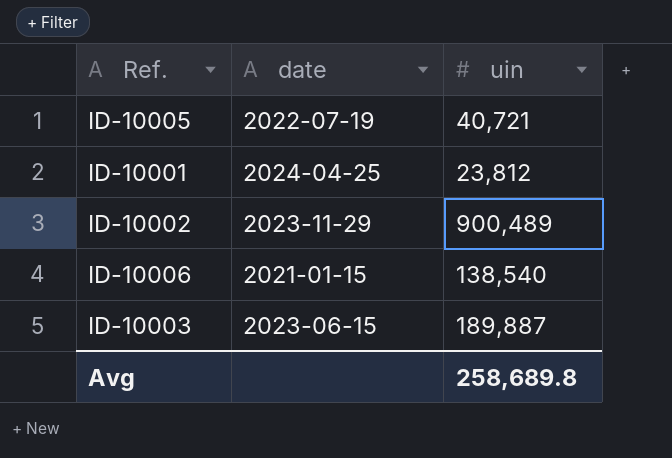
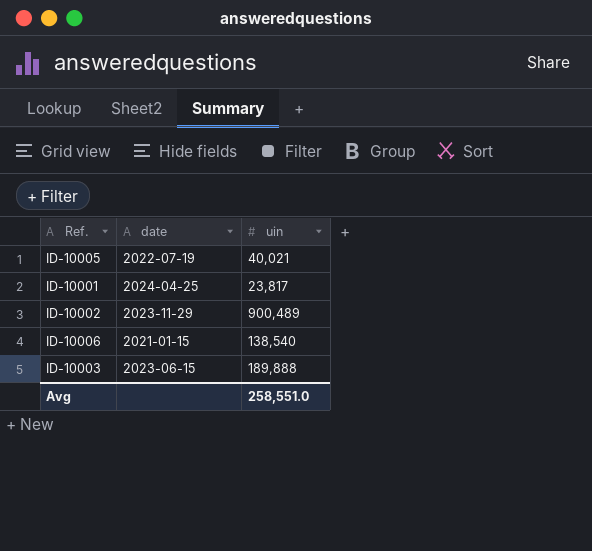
ID-10005 | uin: 40,721 -> 40,021
ID-10001 | uin: 23,812 -> 23,817
ID-10003 | uin: 189,887 -> 189,888
Avg | uin: 258,689.8 -> 258,551.0

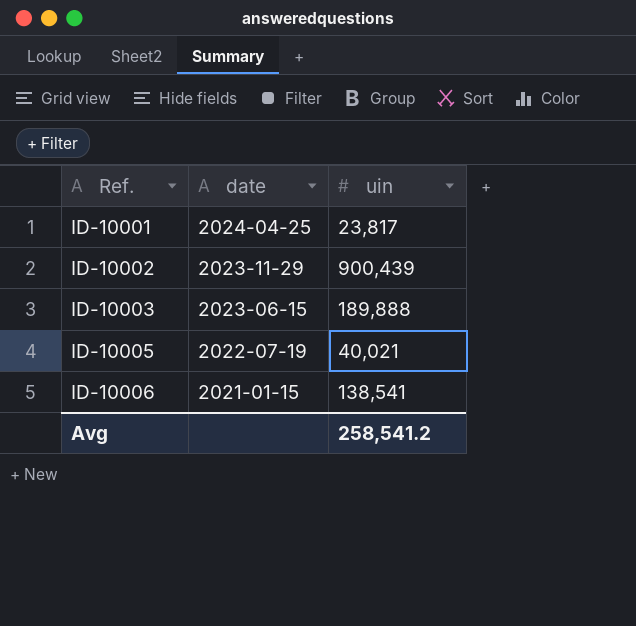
row order: none -> Ref. ascending
ID-10002 | uin: 900,489 -> 900,439
ID-10006 | uin: 138,540 -> 138,541
Avg | uin: 258,551.0 -> 258,541.2

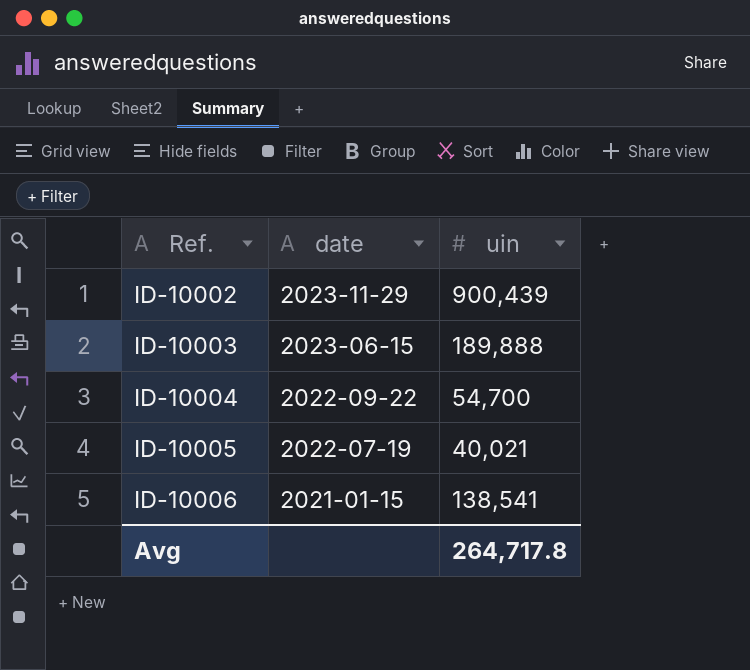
row ID-10001: 2024-04-25 | 23,817 -> none
row ID-10004: none -> 2022-09-22 | 54,700
Avg | uin: 258,541.2 -> 264,717.8

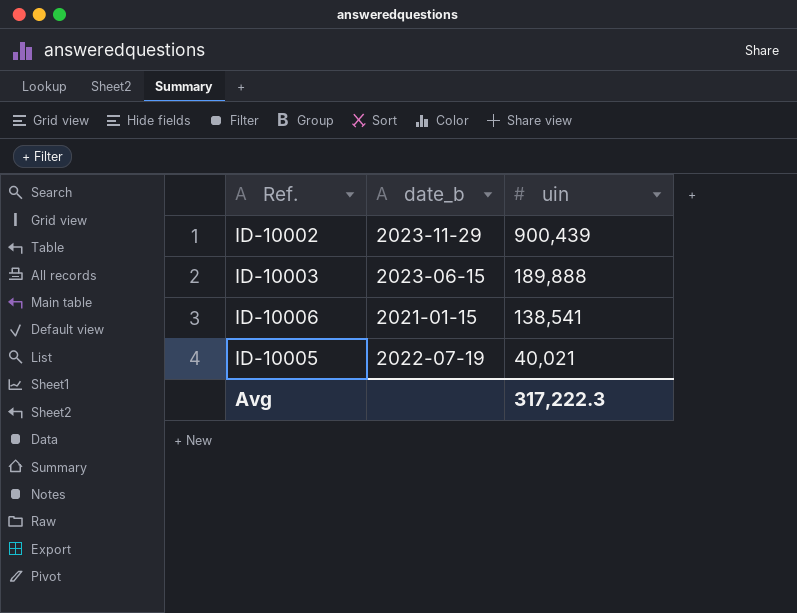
row order: Ref. ascending -> uin descending
column name: date -> date_b
row ID-10004: 2022-09-22 | 54,700 -> none
Avg | uin: 264,717.8 -> 317,222.3

